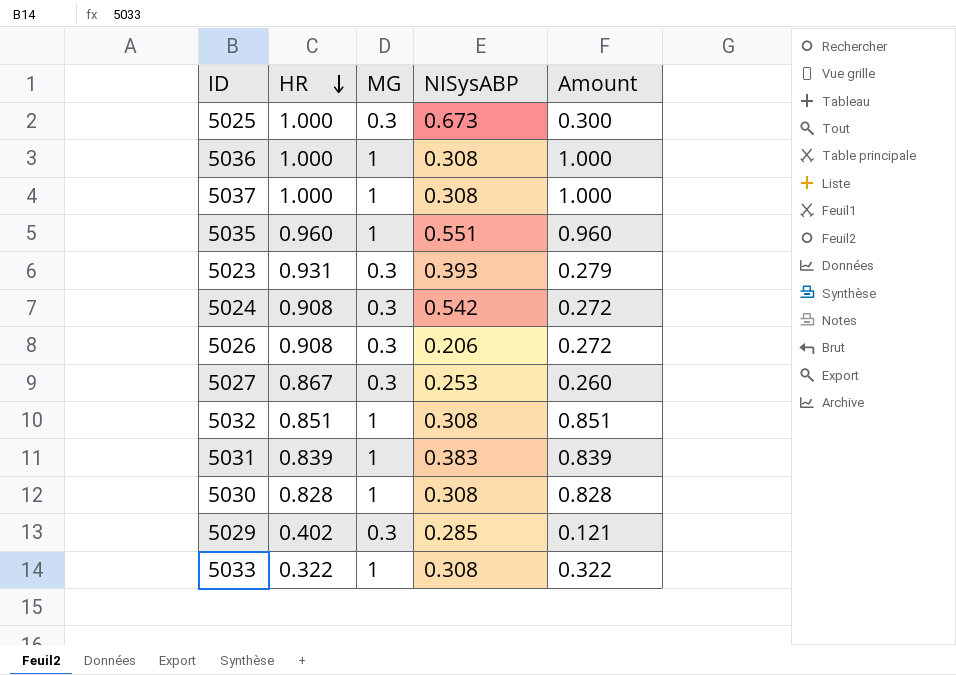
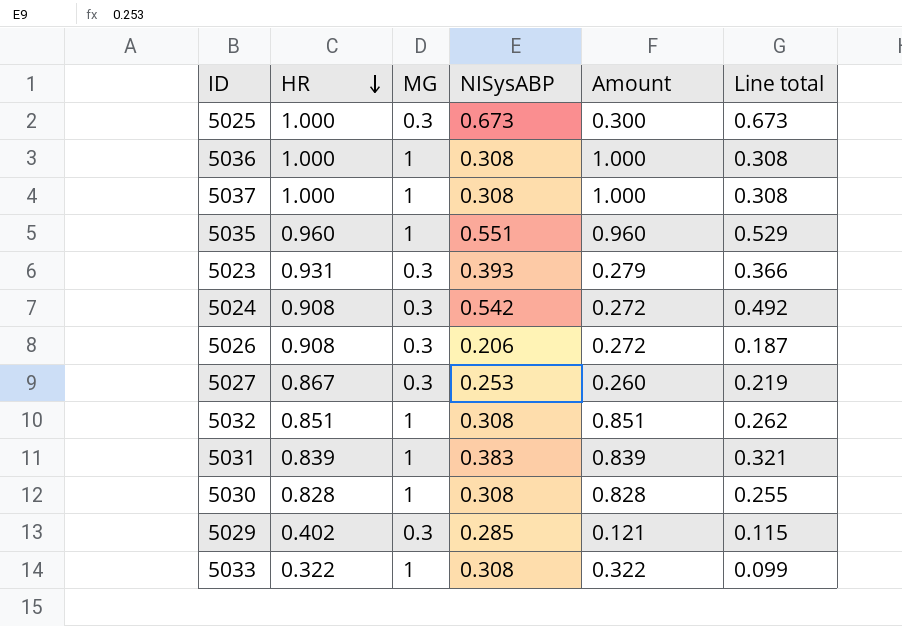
column Line total | formula: none -> [HR] * [NISysABP]

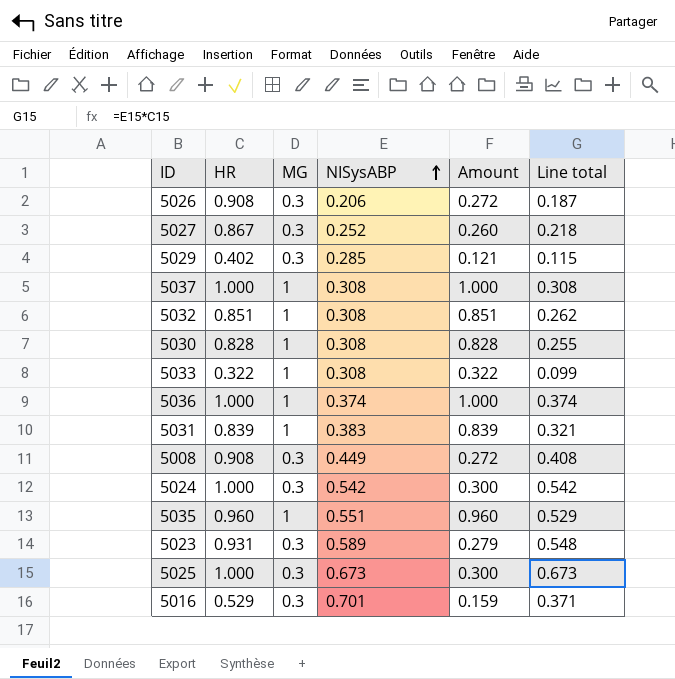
row order: HR descending -> NISysABP ascending
5027 | NISysABP: 0.253 -> 0.252
5027 | Line total: 0.219 -> 0.218
5036 | NISysABP: 0.308 -> 0.374
5036 | Line total: 0.308 -> 0.374
row 5008: none -> 0.908 | 0.3 | 0.449 | 0.272 | 0.408
5024 | HR: 0.908 -> 1.000
5024 | Amount: 0.272 -> 0.300
5024 | Line total: 0.492 -> 0.542
5023 | NISysABP: 0.393 -> 0.589
5023 | Line total: 0.366 -> 0.548
row 5016: none -> 0.529 | 0.3 | 0.701 | 0.159 | 0.371

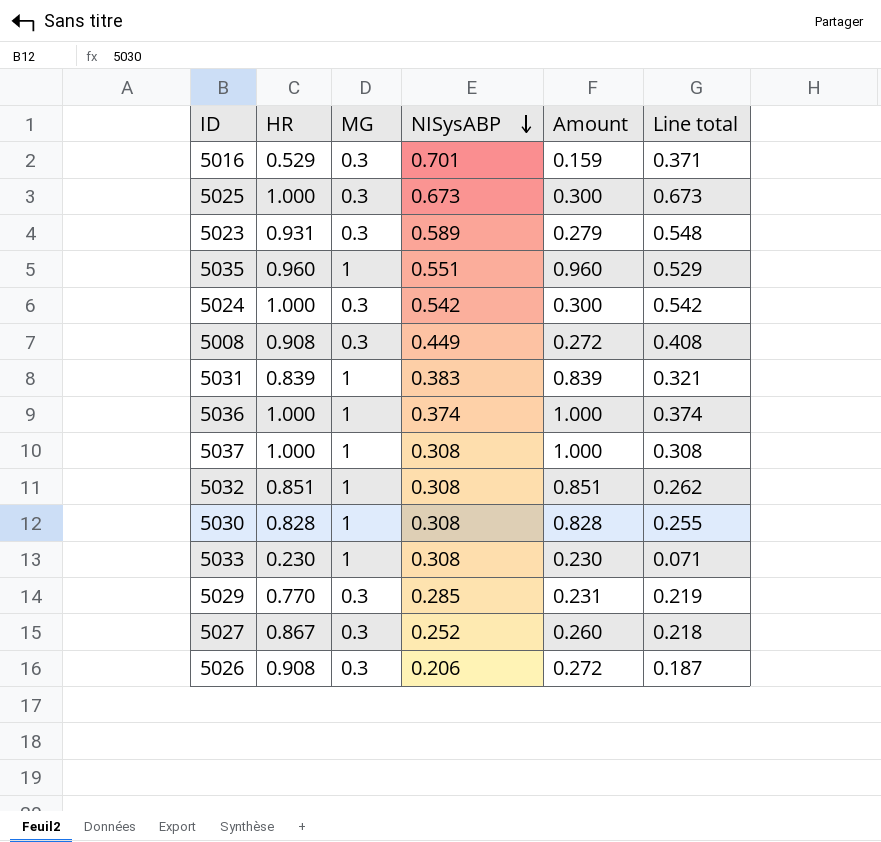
row order: NISysABP ascending -> NISysABP descending
5033 | HR: 0.322 -> 0.230
5033 | Amount: 0.322 -> 0.230
5033 | Line total: 0.099 -> 0.071
5029 | HR: 0.402 -> 0.770
5029 | Amount: 0.121 -> 0.231
5029 | Line total: 0.115 -> 0.219

